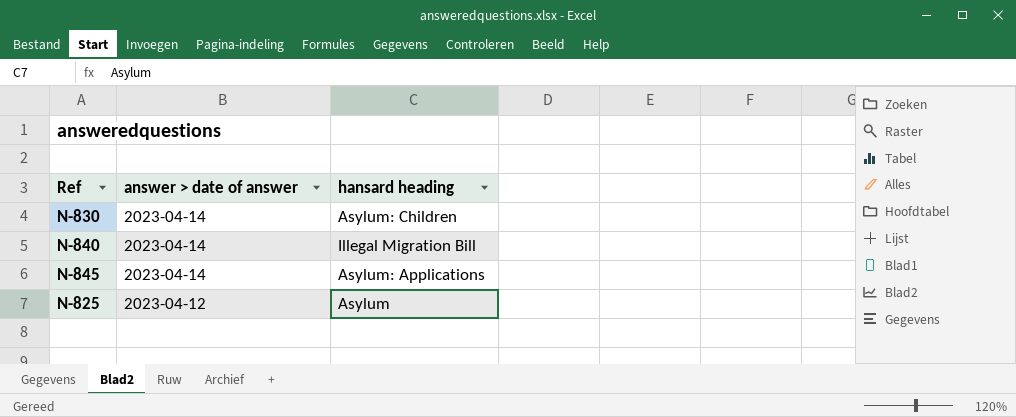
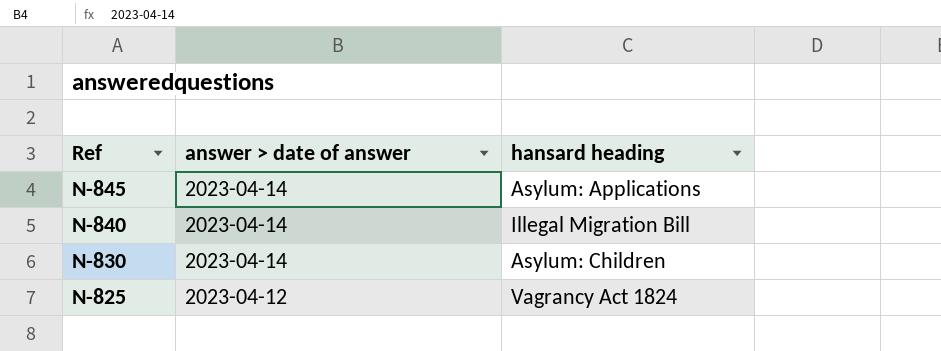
row order: answer > date of answer descending -> Ref descending
N-825 | hansard heading: Asylum -> Vagrancy Act 1824

